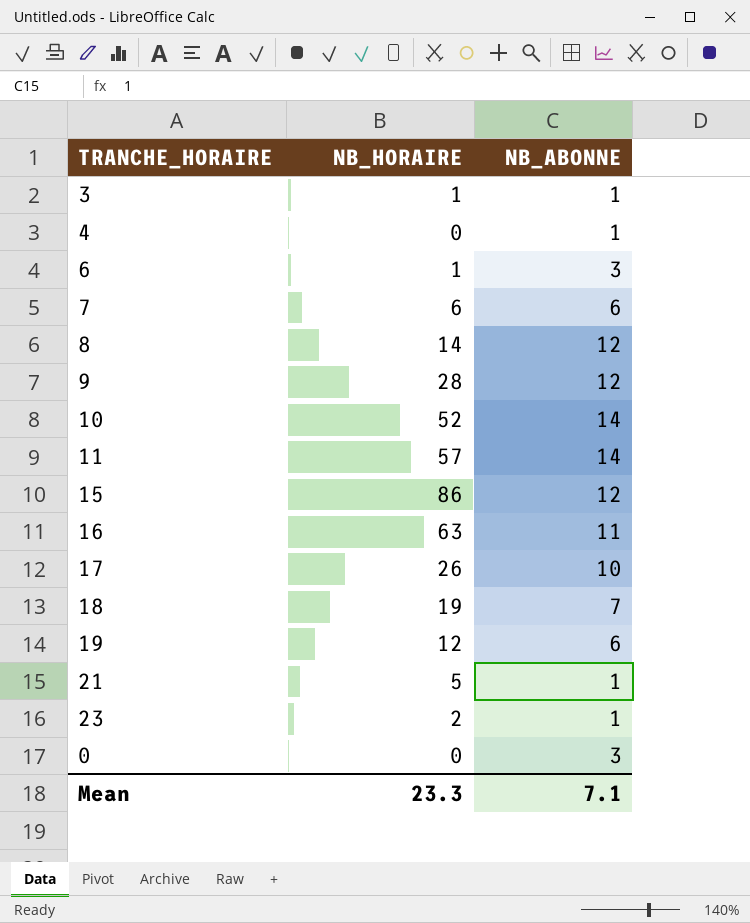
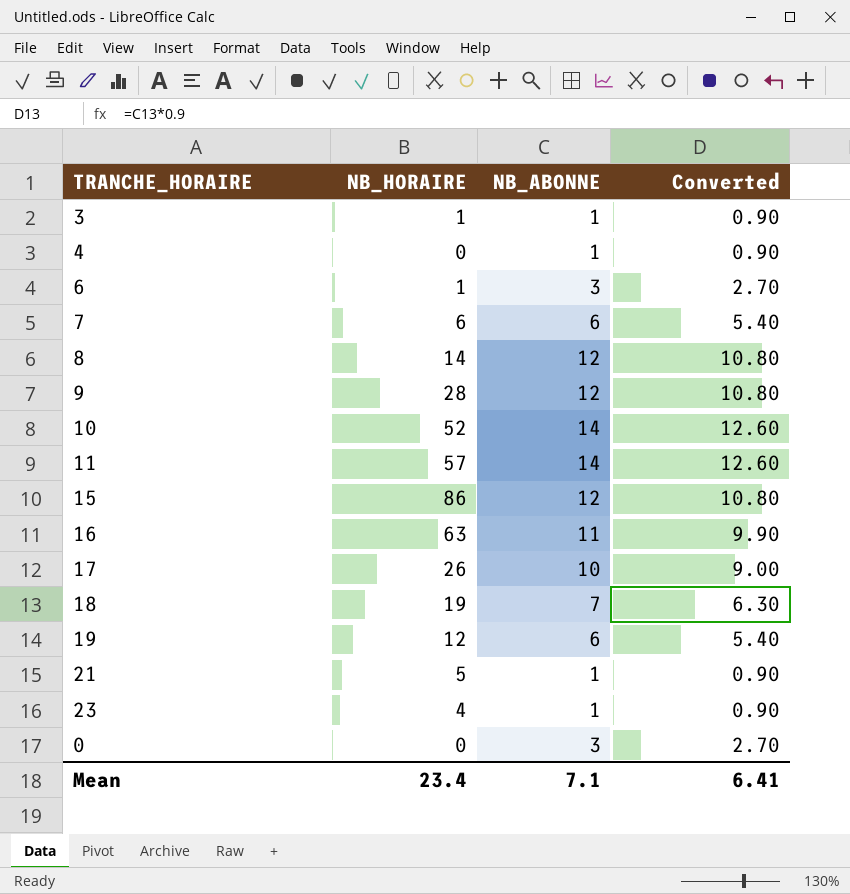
column Converted | formula: none -> [NB_ABONNE] * 0.9
23 | NB_HORAIRE: 2 -> 4
Mean | NB_HORAIRE: 23.3 -> 23.4

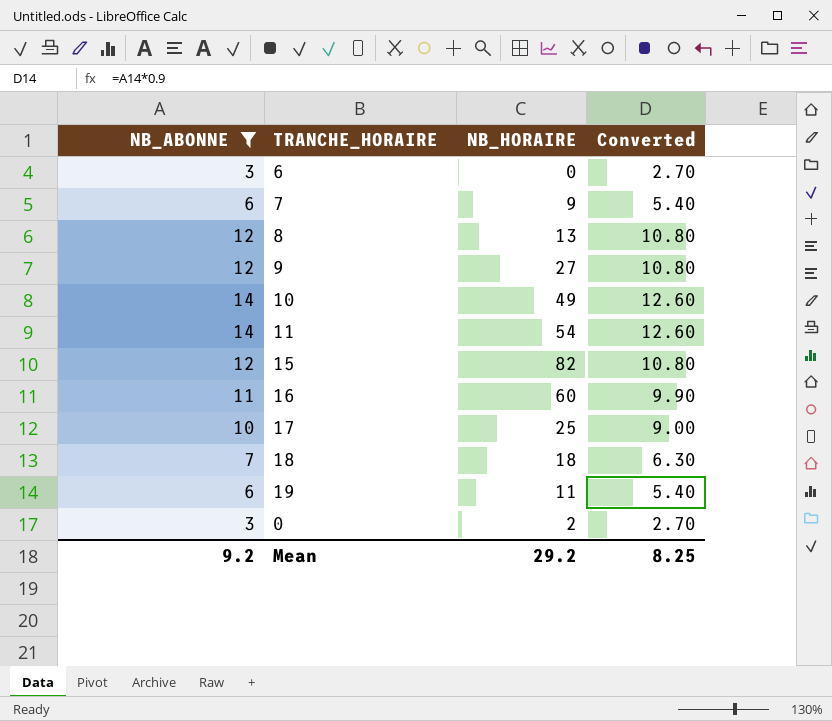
filter: none -> NB_ABONNE != 1
column NB_ABONNE | position: 3 -> 1
6 | NB_HORAIRE: 1 -> 0
7 | NB_HORAIRE: 6 -> 9
8 | NB_HORAIRE: 14 -> 13
9 | NB_HORAIRE: 28 -> 27
10 | NB_HORAIRE: 52 -> 49
11 | NB_HORAIRE: 57 -> 54
15 | NB_HORAIRE: 86 -> 82
16 | NB_HORAIRE: 63 -> 60
17 | NB_HORAIRE: 26 -> 25
18 | NB_HORAIRE: 19 -> 18
19 | NB_HORAIRE: 12 -> 11
0 | NB_HORAIRE: 0 -> 2
Mean | NB_ABONNE: 7.1 -> 9.2
Mean | NB_HORAIRE: 23.4 -> 29.2
Mean | Converted: 6.41 -> 8.25

